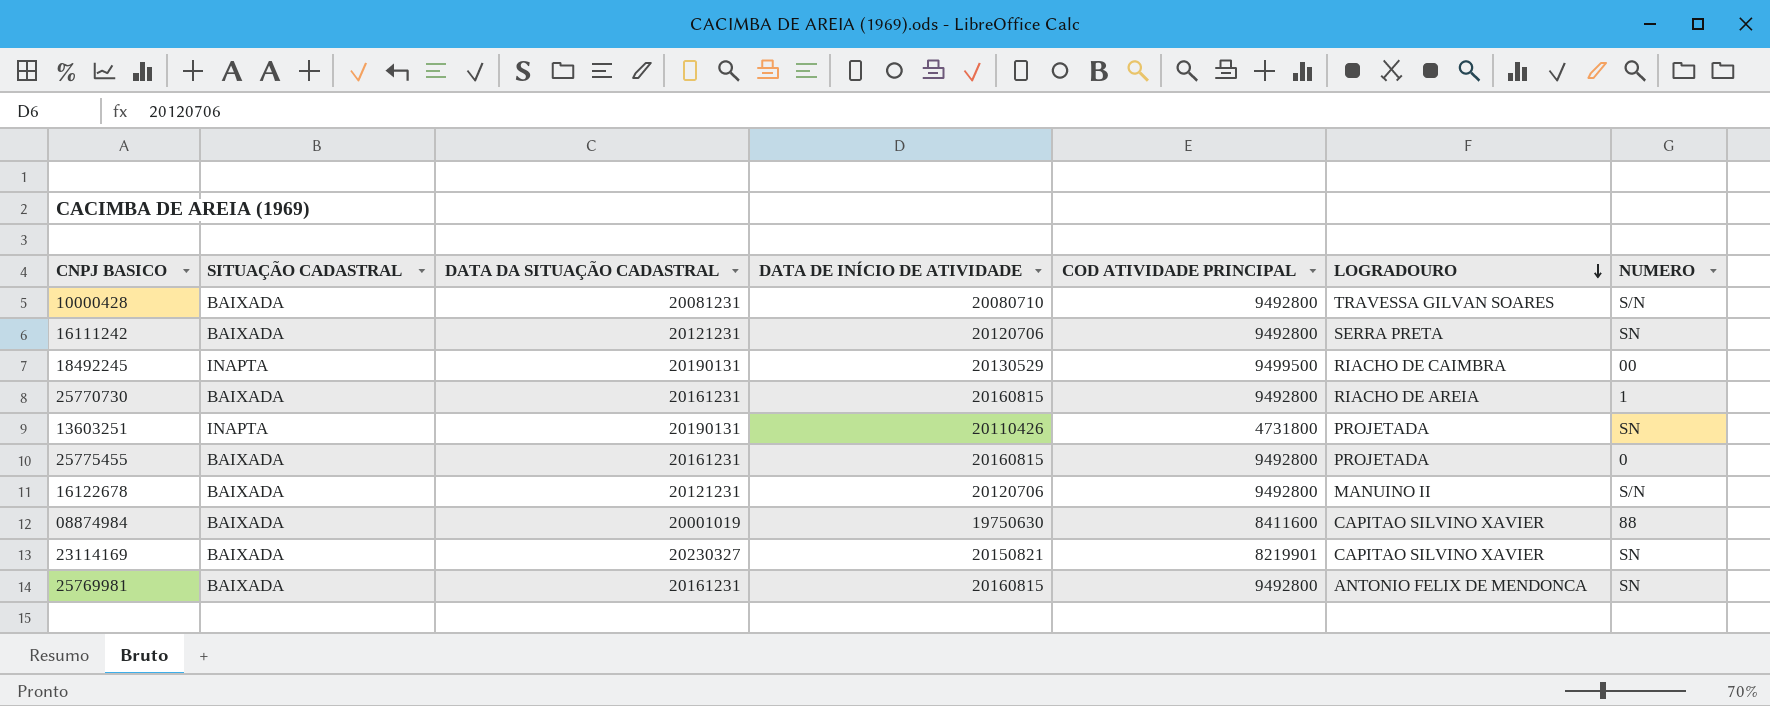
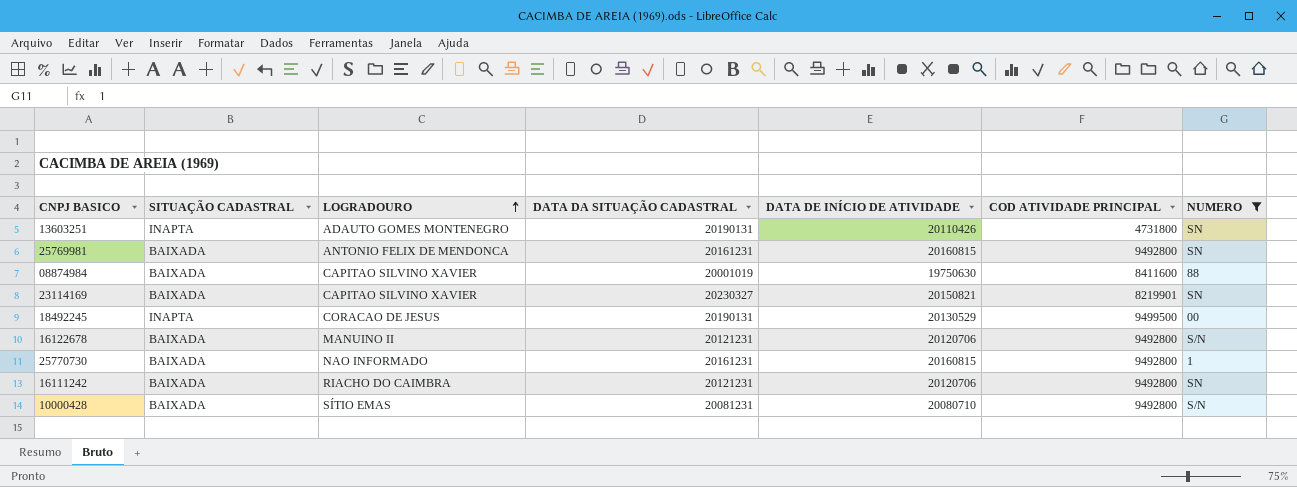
filter: none -> NUMERO != 0
row order: LOGRADOURO descending -> LOGRADOURO ascending
column LOGRADOURO | position: 6 -> 3
13603251 | LOGRADOURO: PROJETADA -> ADAUTO GOMES MONTENEGRO
18492245 | LOGRADOURO: RIACHO DE CAIMBRA -> CORACAO DE JESUS
25770730 | LOGRADOURO: RIACHO DE AREIA -> NAO INFORMADO
16111242 | LOGRADOURO: SERRA PRETA -> RIACHO DO CAIMBRA
10000428 | LOGRADOURO: TRAVESSA GILVAN SOARES -> SÍTIO EMAS

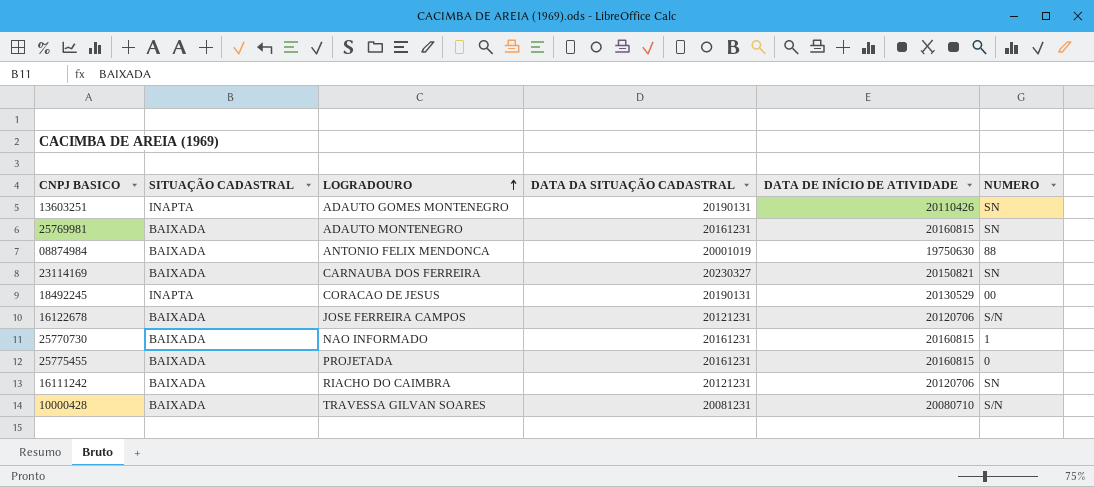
filter: NUMERO != 0 -> none
column COD ATIVIDADE PRINCIPAL | position: 6 -> none
25769981 | LOGRADOURO: ANTONIO FELIX DE MENDONCA -> ADAUTO MONTENEGRO
08874984 | LOGRADOURO: CAPITAO SILVINO XAVIER -> ANTONIO FELIX MENDONCA
23114169 | LOGRADOURO: CAPITAO SILVINO XAVIER -> CARNAUBA DOS FERREIRA
16122678 | LOGRADOURO: MANUINO II -> JOSE FERREIRA CAMPOS
10000428 | LOGRADOURO: SÍTIO EMAS -> TRAVESSA GILVAN SOARES

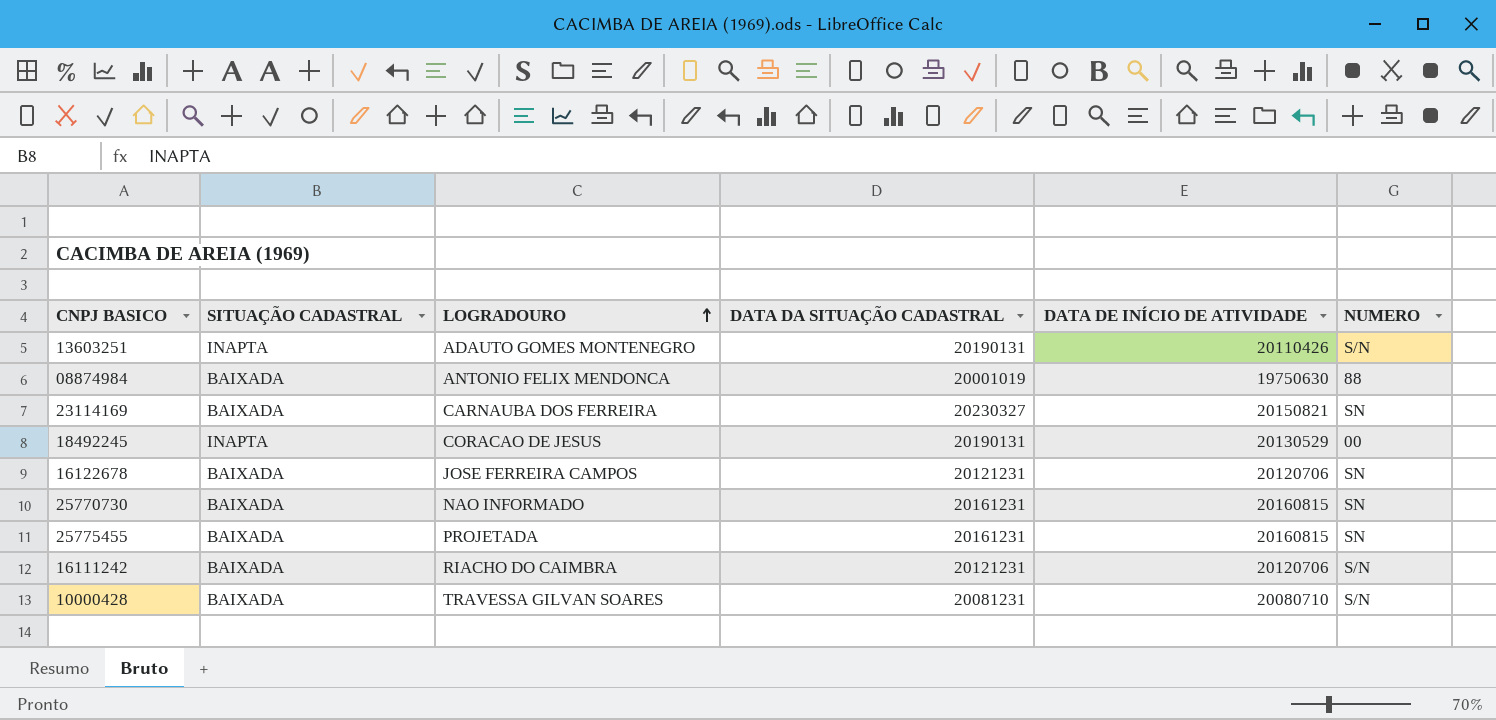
row 25769981: BAIXADA | ADAUTO MONTENEGRO | 20161231 | 20160815 | SN -> none
13603251 | NUMERO: SN -> S/N
16122678 | NUMERO: S/N -> SN
25770730 | NUMERO: 1 -> SN
25775455 | NUMERO: 0 -> SN
16111242 | NUMERO: SN -> S/N

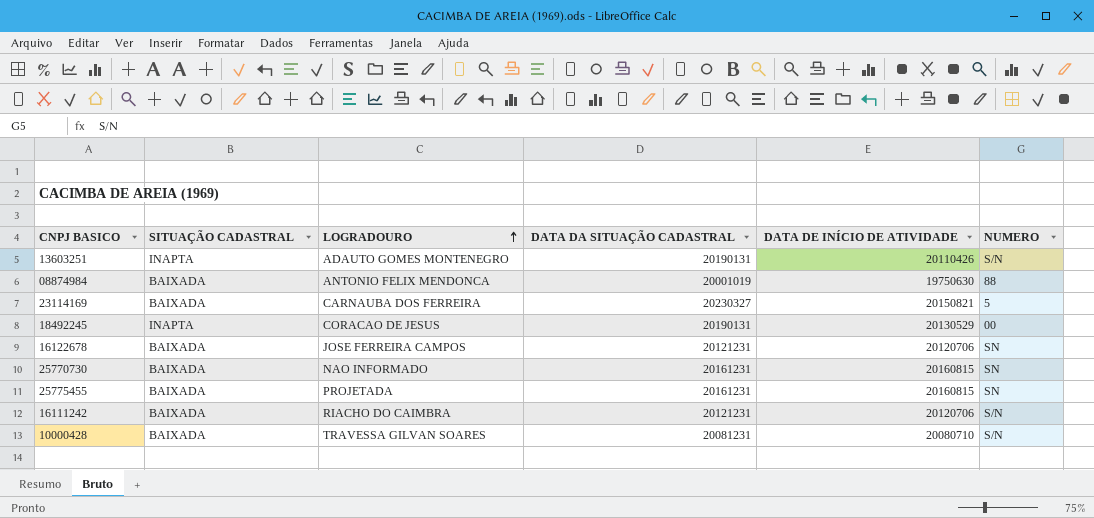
23114169 | NUMERO: SN -> 5

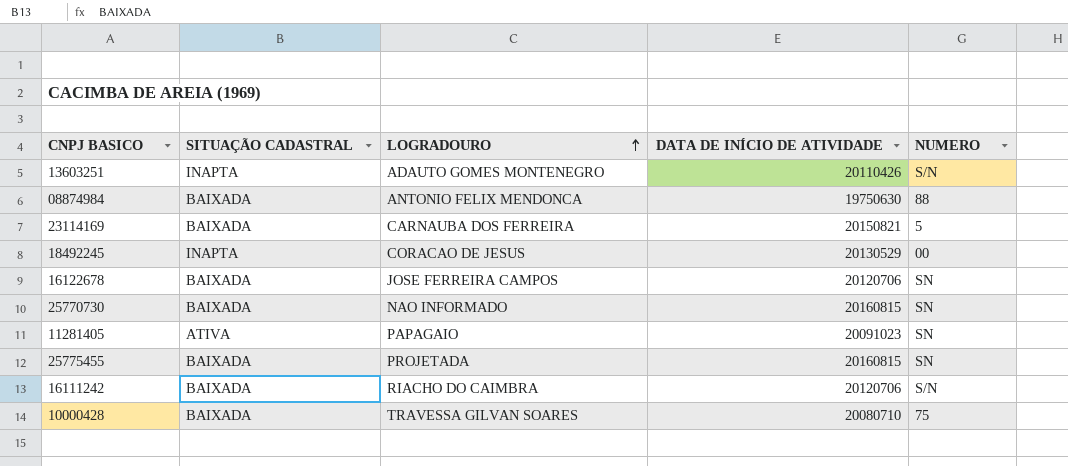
column DATA DA SITUAÇÃO CADASTRAL | position: 4 -> none
row 11281405: none -> ATIVA | PAPAGAIO | 20091023 | SN
10000428 | NUMERO: S/N -> 75

